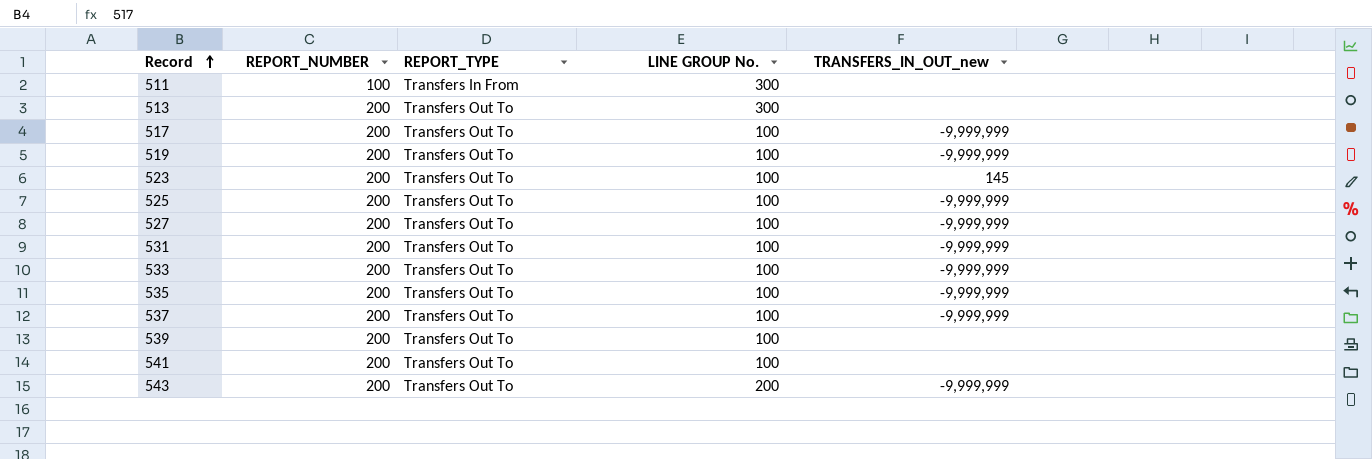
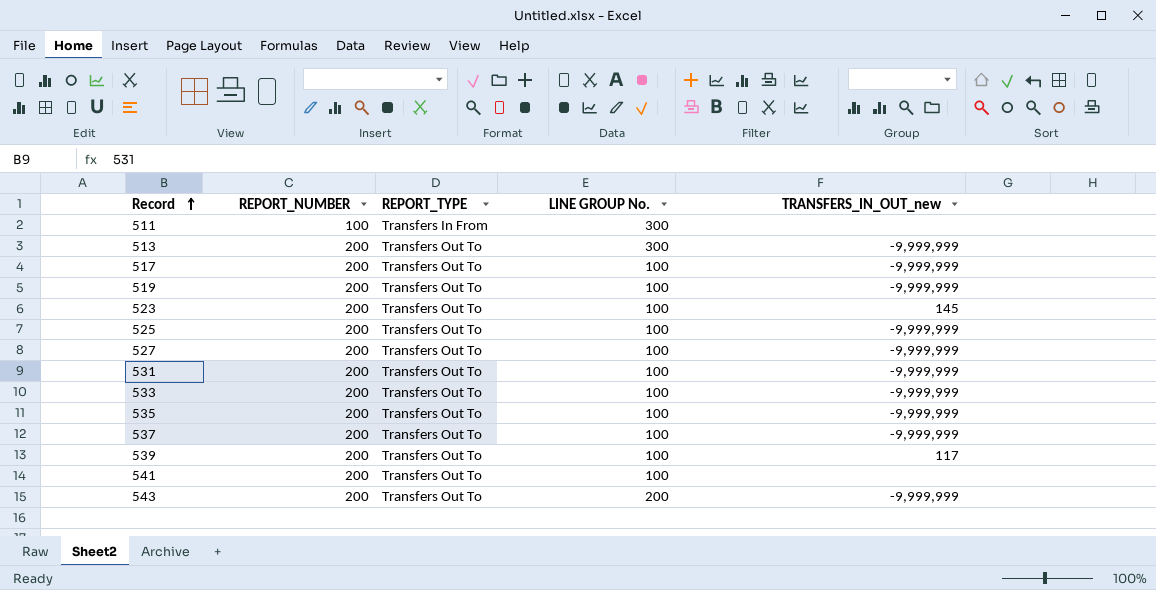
513 | TRANSFERS_IN_OUT_new: none -> -9,999,999
539 | TRANSFERS_IN_OUT_new: none -> 117

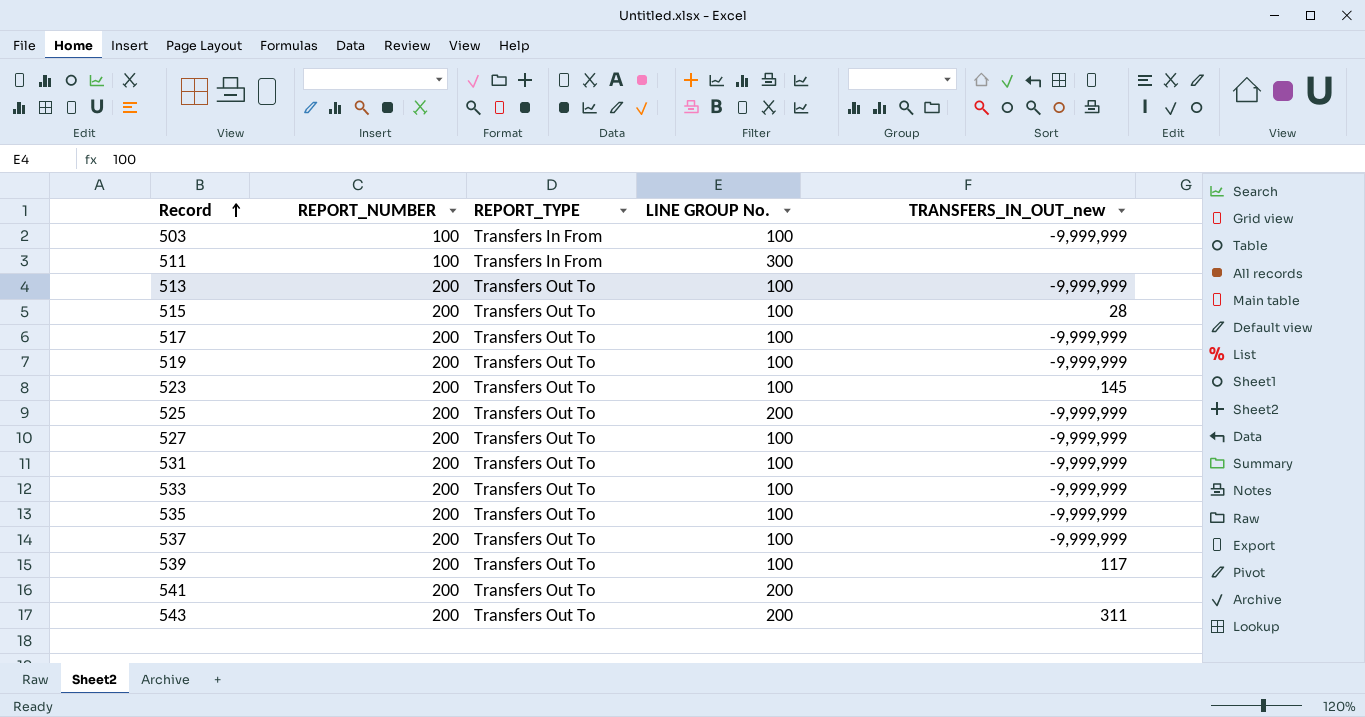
row 503: none -> 100 | Transfers In From | 100 | -9,999,999
513 | LINE GROUP No.: 300 -> 100
row 515: none -> 200 | Transfers Out To | 100 | 28
525 | LINE GROUP No.: 100 -> 200
541 | LINE GROUP No.: 100 -> 200
543 | TRANSFERS_IN_OUT_new: -9,999,999 -> 311

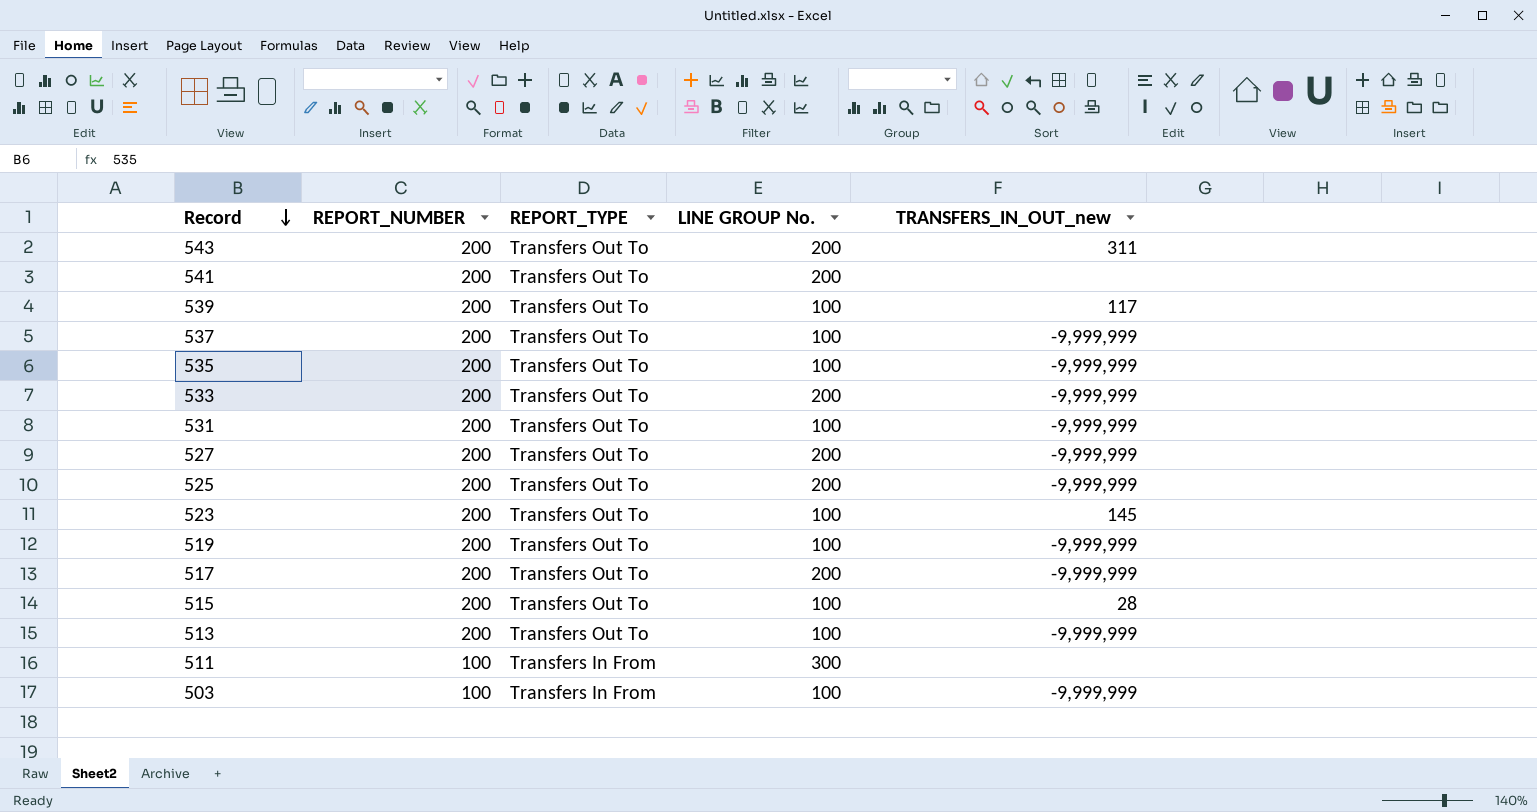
row order: Record ascending -> Record descending
533 | LINE GROUP No.: 100 -> 200
527 | LINE GROUP No.: 100 -> 200
517 | LINE GROUP No.: 100 -> 200

